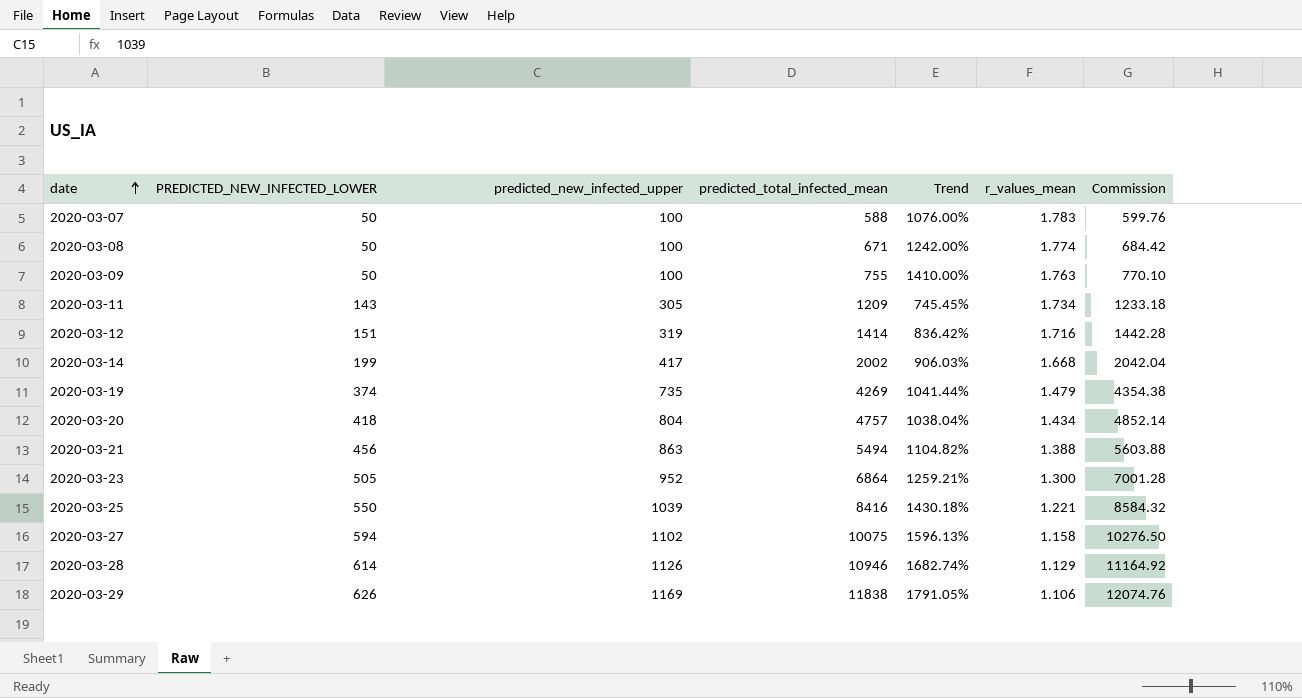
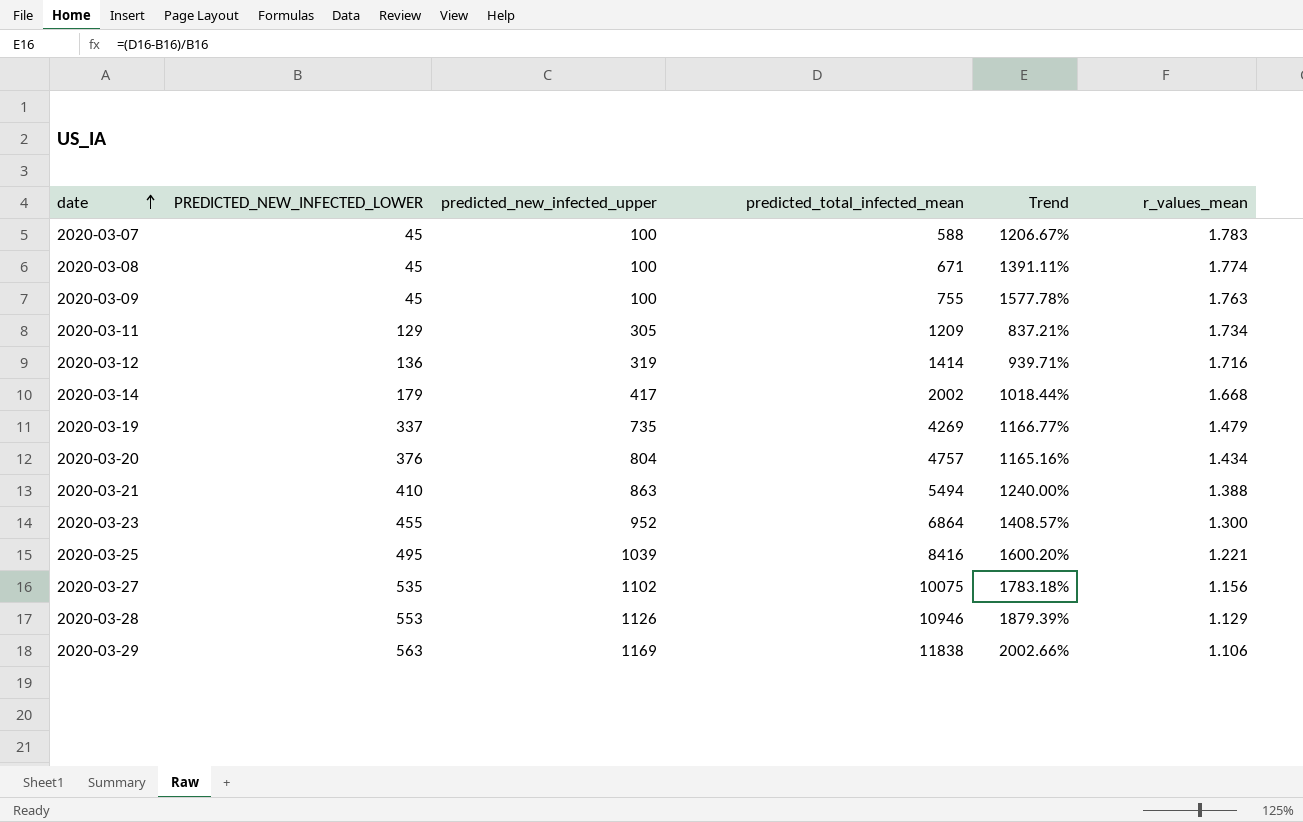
column Commission | formula: [predicted_total_infected_mean] * 1.02 -> none
2020-03-07 | PREDICTED_NEW_INFECTED_LOWER: 50 -> 45
2020-03-07 | Trend: 1076.00% -> 1206.67%
2020-03-08 | PREDICTED_NEW_INFECTED_LOWER: 50 -> 45
2020-03-08 | Trend: 1242.00% -> 1391.11%
2020-03-09 | PREDICTED_NEW_INFECTED_LOWER: 50 -> 45
2020-03-09 | Trend: 1410.00% -> 1577.78%
2020-03-11 | PREDICTED_NEW_INFECTED_LOWER: 143 -> 129
2020-03-11 | Trend: 745.45% -> 837.21%
2020-03-12 | PREDICTED_NEW_INFECTED_LOWER: 151 -> 136
2020-03-12 | Trend: 836.42% -> 939.71%
2020-03-14 | PREDICTED_NEW_INFECTED_LOWER: 199 -> 179
2020-03-14 | Trend: 906.03% -> 1018.44%
2020-03-19 | PREDICTED_NEW_INFECTED_LOWER: 374 -> 337
2020-03-19 | Trend: 1041.44% -> 1166.77%
2020-03-20 | PREDICTED_NEW_INFECTED_LOWER: 418 -> 376
2020-03-20 | Trend: 1038.04% -> 1165.16%
2020-03-21 | PREDICTED_NEW_INFECTED_LOWER: 456 -> 410
2020-03-21 | Trend: 1104.82% -> 1240.00%
2020-03-23 | PREDICTED_NEW_INFECTED_LOWER: 505 -> 455
2020-03-23 | Trend: 1259.21% -> 1408.57%
2020-03-25 | PREDICTED_NEW_INFECTED_LOWER: 550 -> 495
2020-03-25 | Trend: 1430.18% -> 1600.20%
2020-03-27 | PREDICTED_NEW_INFECTED_LOWER: 594 -> 535
2020-03-27 | Trend: 1596.13% -> 1783.18%
2020-03-27 | r_values_mean: 1.158 -> 1.156
2020-03-28 | PREDICTED_NEW_INFECTED_LOWER: 614 -> 553
2020-03-28 | Trend: 1682.74% -> 1879.39%
2020-03-29 | PREDICTED_NEW_INFECTED_LOWER: 626 -> 563
2020-03-29 | Trend: 1791.05% -> 2002.66%

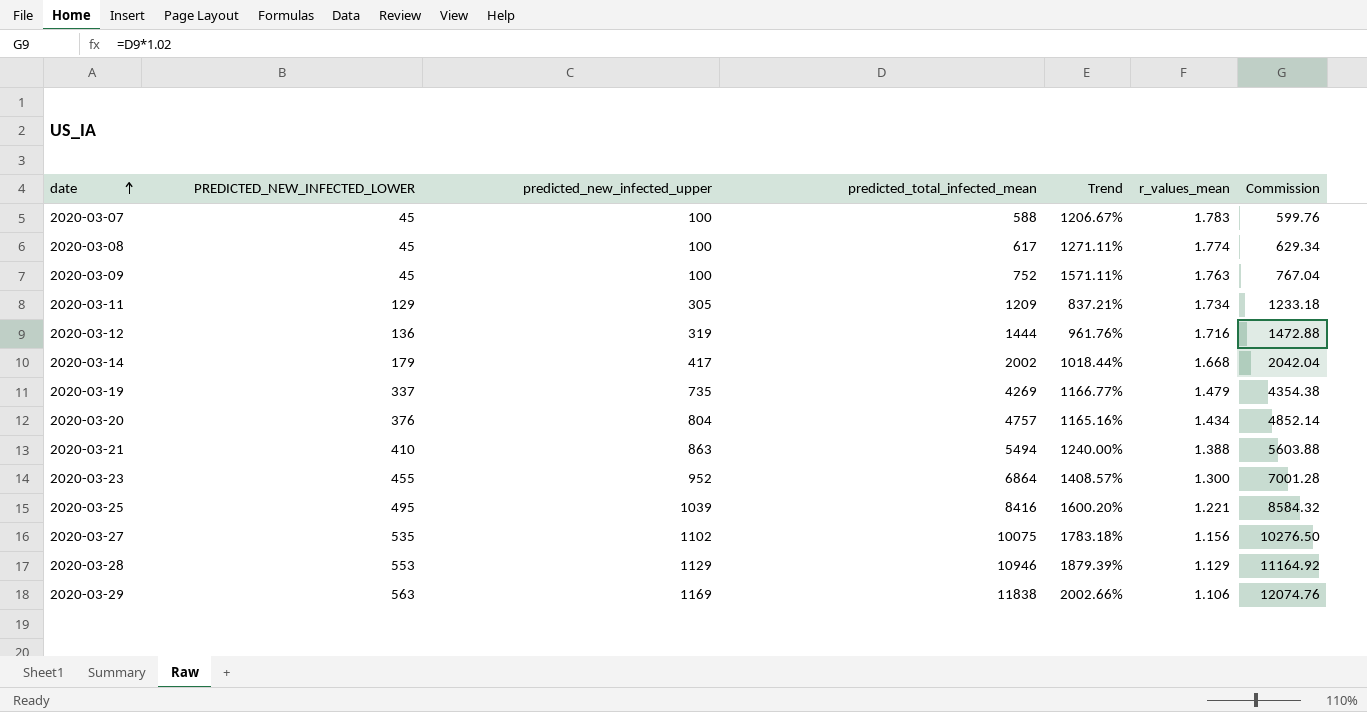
column Commission | formula: none -> [predicted_total_infected_mean] * 1.02
2020-03-08 | predicted_total_infected_mean: 671 -> 617
2020-03-08 | Trend: 1391.11% -> 1271.11%
2020-03-09 | predicted_total_infected_mean: 755 -> 752
2020-03-09 | Trend: 1577.78% -> 1571.11%
2020-03-12 | predicted_total_infected_mean: 1414 -> 1444
2020-03-12 | Trend: 939.71% -> 961.76%
2020-03-28 | predicted_new_infected_upper: 1126 -> 1129

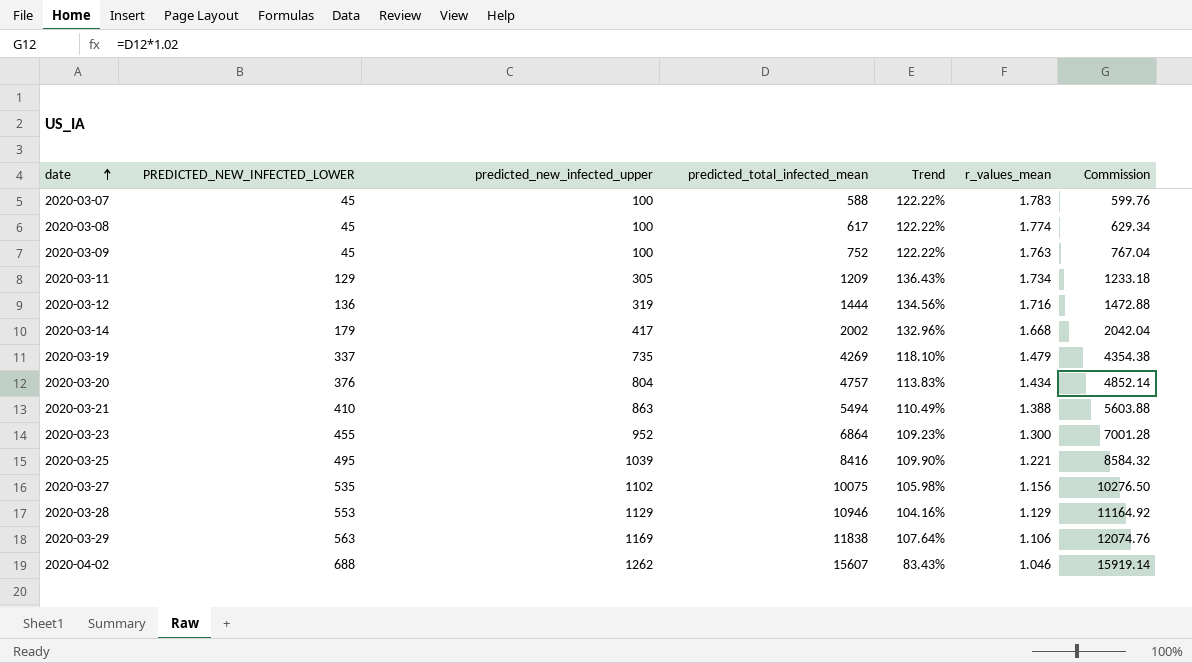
column Trend | formula: ([predicted_total_infected_mean] - [PREDICTED_NEW_INFECTED_LOWER]) / [PREDICTED_NEW_INFECTED_LOWER] -> ([predicted_new_infected_upper] - [PREDICTED_NEW_INFECTED_LOWER]) / [PREDICTED_NEW_INFECTED_LOWER]
row 2020-04-02: none -> 688 | 1262 | 15607 | 83.43% | 1.046 | 15919.14

